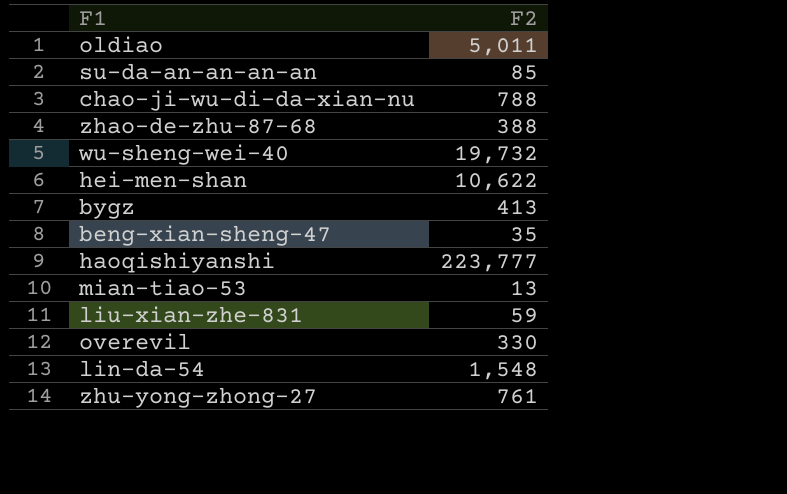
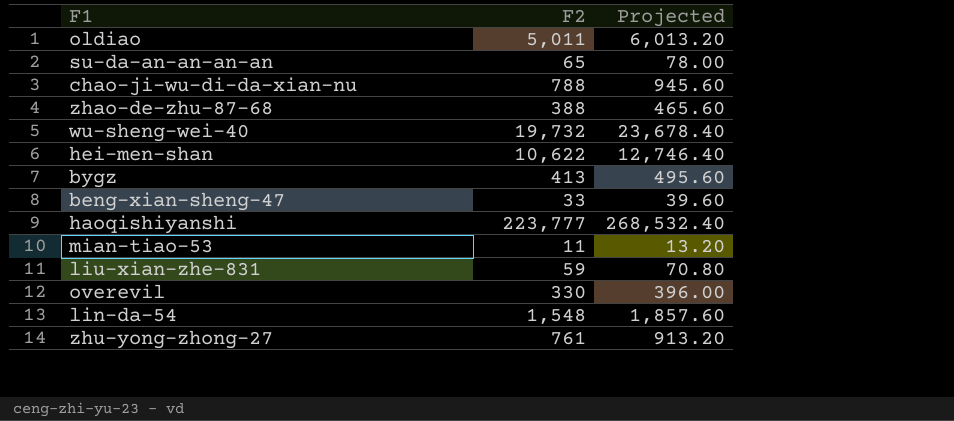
column Projected | formula: none -> [F2] * 1.2
su-da-an-an-an-an | F2: 85 -> 65
beng-xian-sheng-47 | F2: 35 -> 33
mian-tiao-53 | F2: 13 -> 11

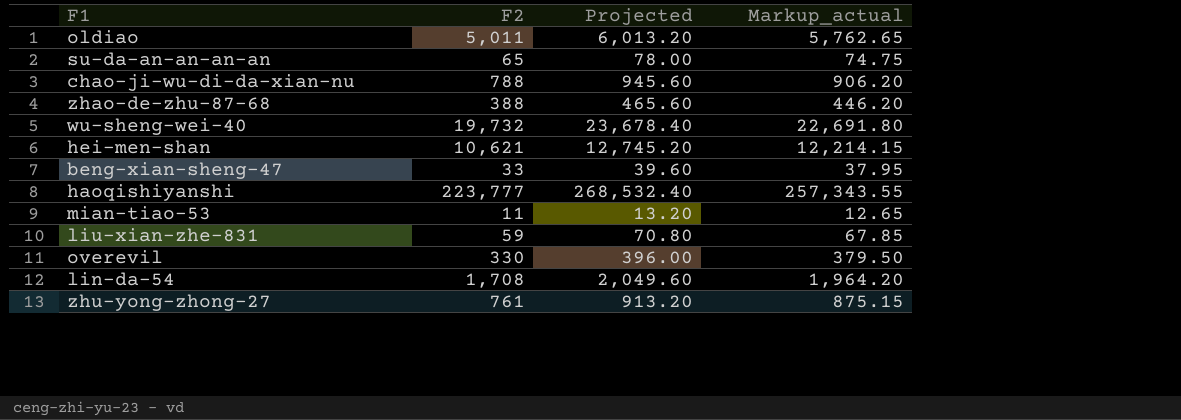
column Markup_actual | formula: none -> [F2] * 1.15
row bygz: 413 | 495.60 -> none
hei-men-shan | F2: 10,622 -> 10,621
hei-men-shan | Projected: 12,746.40 -> 12,745.20
lin-da-54 | F2: 1,548 -> 1,708
lin-da-54 | Projected: 1,857.60 -> 2,049.60

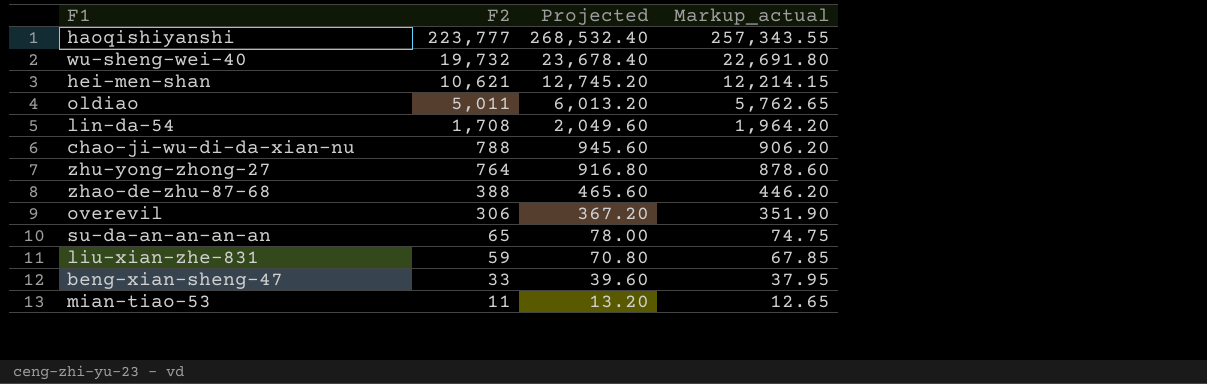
row order: none -> F2 descending
zhu-yong-zhong-27 | F2: 761 -> 764
zhu-yong-zhong-27 | Projected: 913.20 -> 916.80
zhu-yong-zhong-27 | Markup_actual: 875.15 -> 878.60
overevil | F2: 330 -> 306
overevil | Projected: 396.00 -> 367.20
overevil | Markup_actual: 379.50 -> 351.90

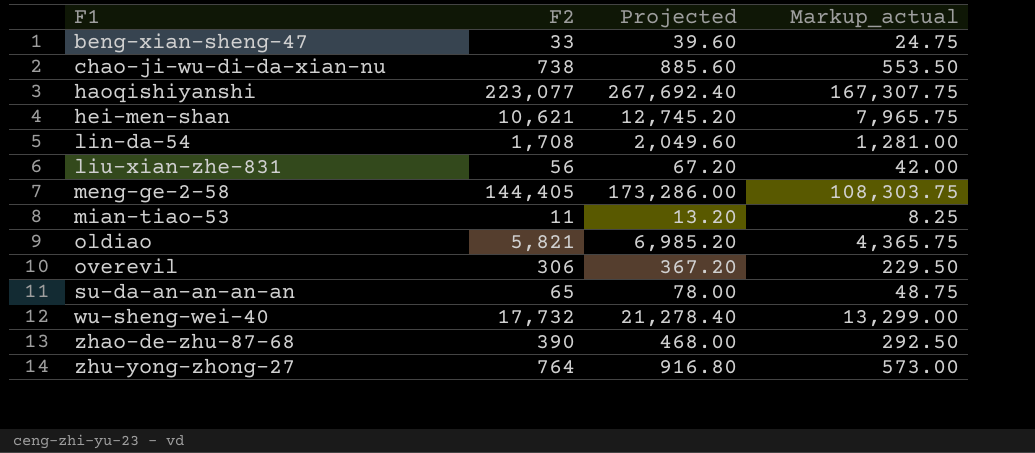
row order: F2 descending -> F1 ascending
column Markup_actual | formula: [F2] * 1.15 -> [F2] * 0.75
chao-ji-wu-di-da-xian-nu | F2: 788 -> 738
chao-ji-wu-di-da-xian-nu | Projected: 945.60 -> 885.60
haoqishiyanshi | F2: 223,777 -> 223,077
haoqishiyanshi | Projected: 268,532.40 -> 267,692.40
liu-xian-zhe-831 | F2: 59 -> 56
liu-xian-zhe-831 | Projected: 70.80 -> 67.20
row meng-ge-2-58: none -> 144,405 | 173,286.00 | 108,303.75
oldiao | F2: 5,011 -> 5,821
oldiao | Projected: 6,013.20 -> 6,985.20
wu-sheng-wei-40 | F2: 19,732 -> 17,732
wu-sheng-wei-40 | Projected: 23,678.40 -> 21,278.40
zhao-de-zhu-87-68 | F2: 388 -> 390
zhao-de-zhu-87-68 | Projected: 465.60 -> 468.00

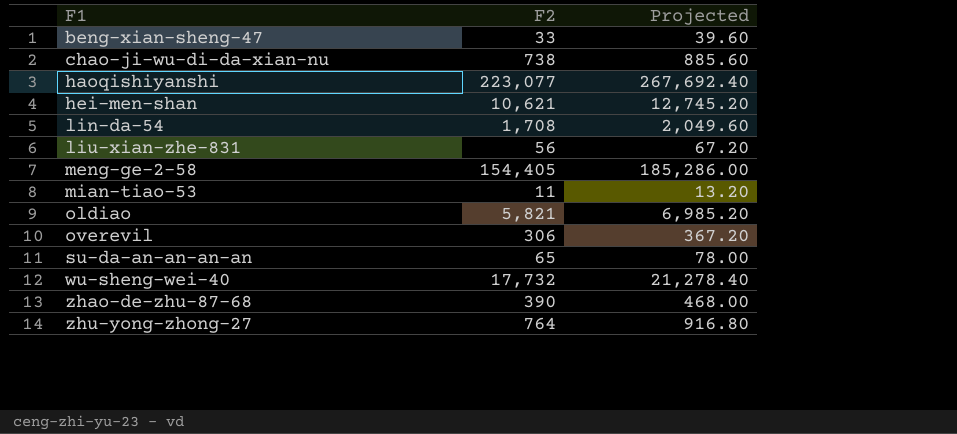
column Markup_actual | formula: [F2] * 0.75 -> none
meng-ge-2-58 | F2: 144,405 -> 154,405
meng-ge-2-58 | Projected: 173,286.00 -> 185,286.00

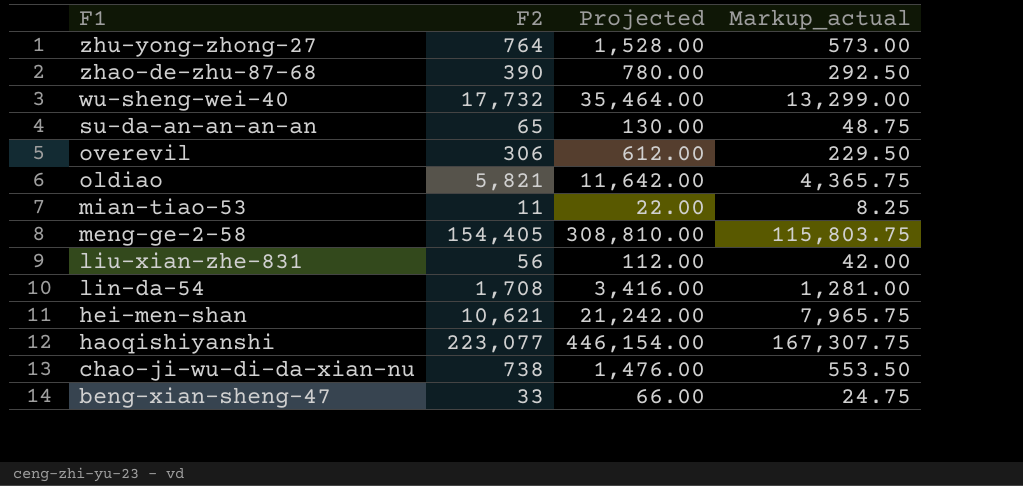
row order: F1 ascending -> F1 descending
column Projected | formula: [F2] * 1.2 -> [F2] * 2
column Markup_actual | formula: none -> [F2] * 0.75

